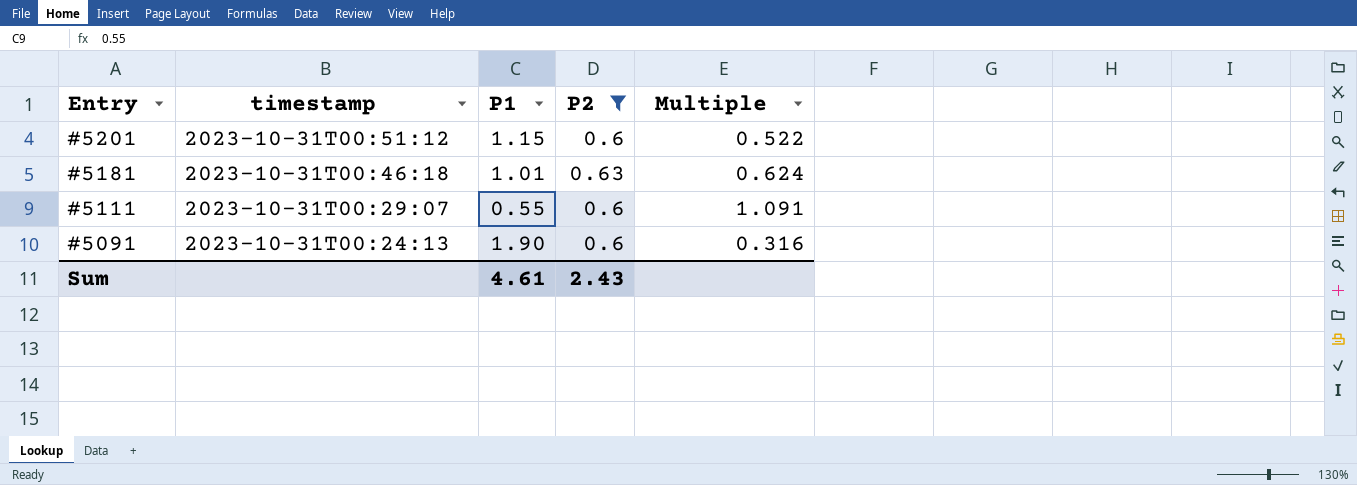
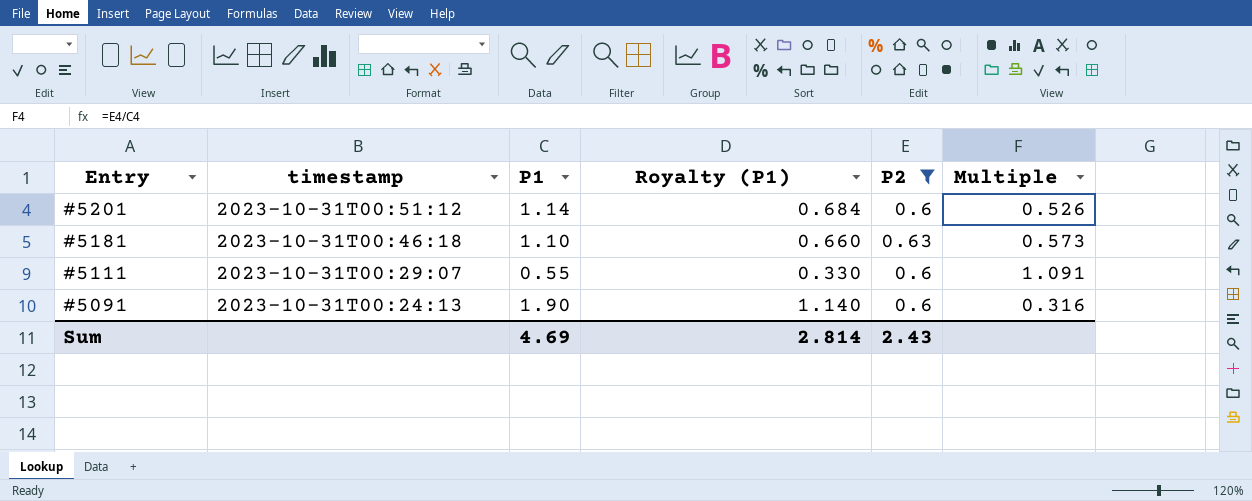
column Royalty (P1) | formula: none -> [P1] * 0.6
#5201 | P1: 1.15 -> 1.14
#5201 | Multiple: 0.522 -> 0.526
#5181 | P1: 1.01 -> 1.10
#5181 | Multiple: 0.624 -> 0.573
Sum | P1: 4.61 -> 4.69

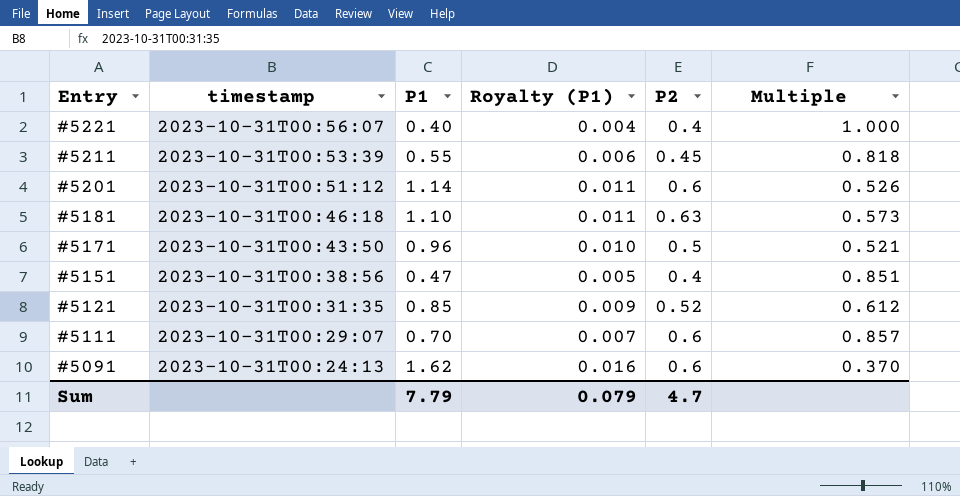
filter: P2 >= 0.6 -> none
column Royalty (P1) | formula: [P1] * 0.6 -> [P1] * 0.01
#5111 | P1: 0.55 -> 0.70
#5111 | Multiple: 1.091 -> 0.857
#5091 | P1: 1.90 -> 1.62
#5091 | Multiple: 0.316 -> 0.370
Sum | P1: 4.69 -> 7.79
Sum | Royalty (P1): 2.814 -> 0.079
Sum | P2: 2.43 -> 4.7

